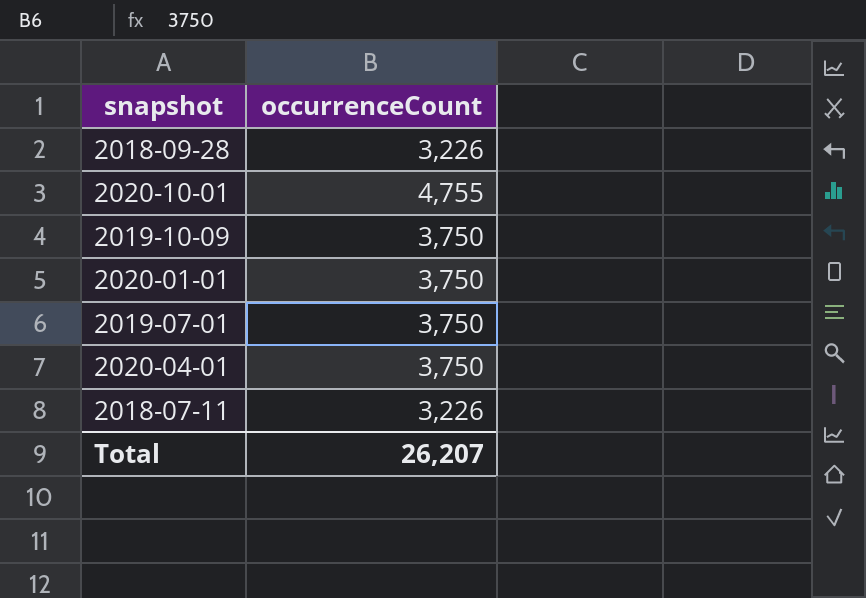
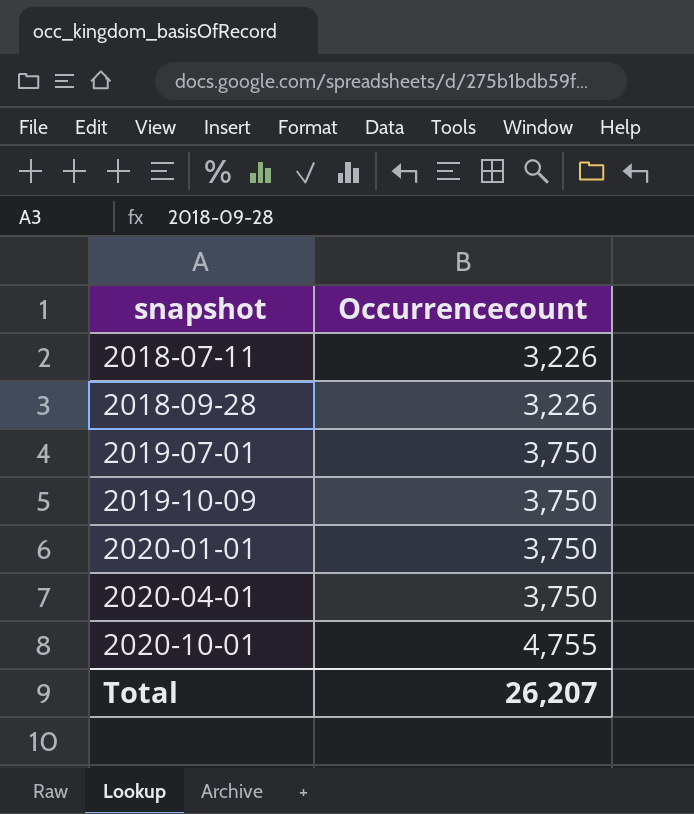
row order: none -> snapshot ascending
column name: occurrenceCount -> Occurrencecount

